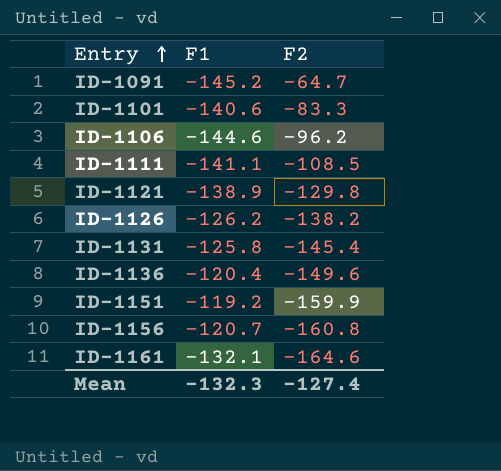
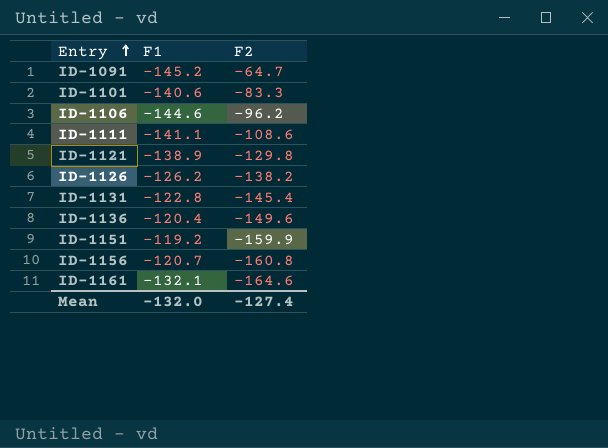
ID-1111 | F2: -108.5 -> -108.6
ID-1131 | F1: -125.8 -> -122.8
Mean | F1: -132.3 -> -132.0

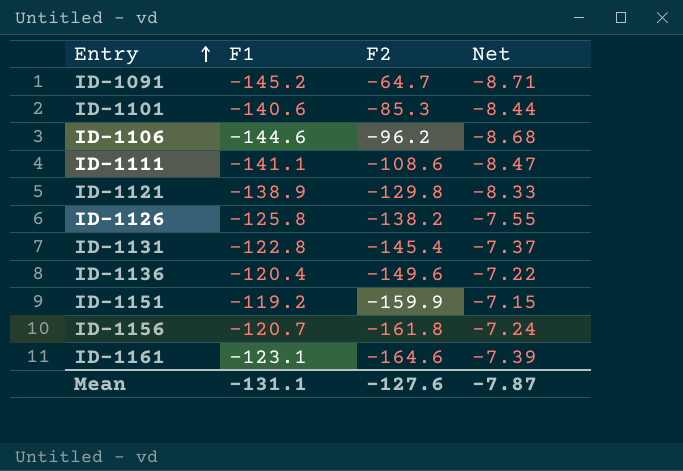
column Net | formula: none -> [F1] * 0.06
ID-1101 | F2: -83.3 -> -85.3
ID-1126 | F1: -126.2 -> -125.8
ID-1156 | F2: -160.8 -> -161.8
ID-1161 | F1: -132.1 -> -123.1
Mean | F1: -132.0 -> -131.1
Mean | F2: -127.4 -> -127.6

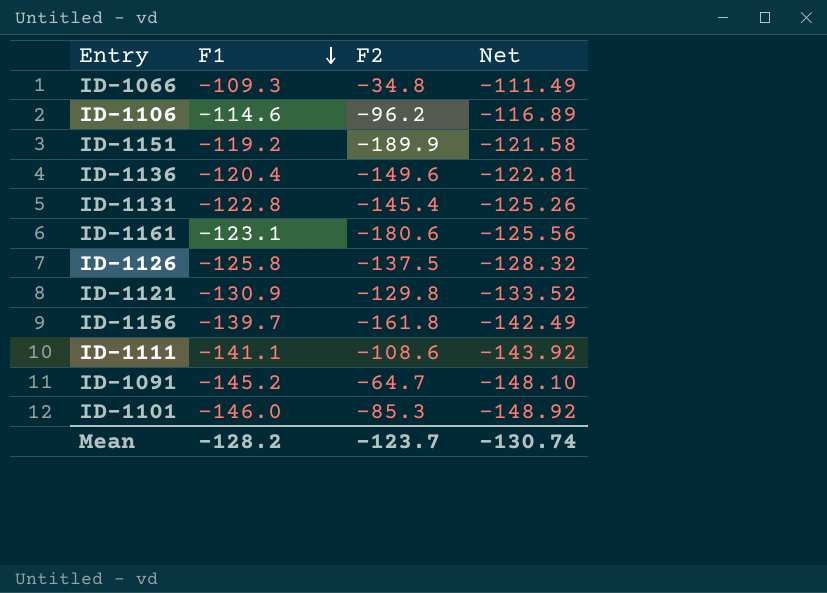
row order: Entry ascending -> F1 descending
column Net | formula: [F1] * 0.06 -> [F1] * 1.02
row ID-1066: none -> -109.3 | -34.8 | -111.49
ID-1106 | F1: -144.6 -> -114.6
ID-1151 | F2: -159.9 -> -189.9
ID-1161 | F2: -164.6 -> -180.6
ID-1126 | F2: -138.2 -> -137.5
ID-1121 | F1: -138.9 -> -130.9
ID-1156 | F1: -120.7 -> -139.7
ID-1101 | F1: -140.6 -> -146.0
Mean | F1: -131.1 -> -128.2
Mean | F2: -127.6 -> -123.7
Mean | Net: -7.87 -> -130.74

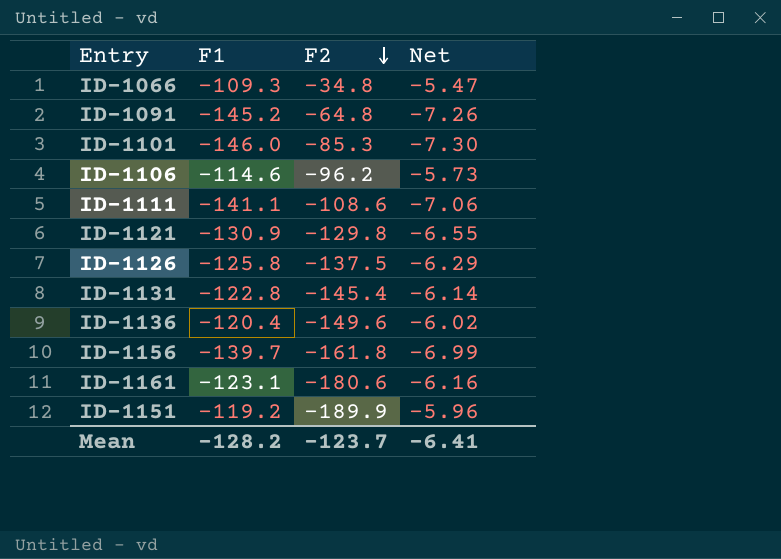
row order: F1 descending -> F2 descending
column Net | formula: [F1] * 1.02 -> [F1] * 0.05
ID-1091 | F2: -64.7 -> -64.8
Mean | Net: -130.74 -> -6.41

